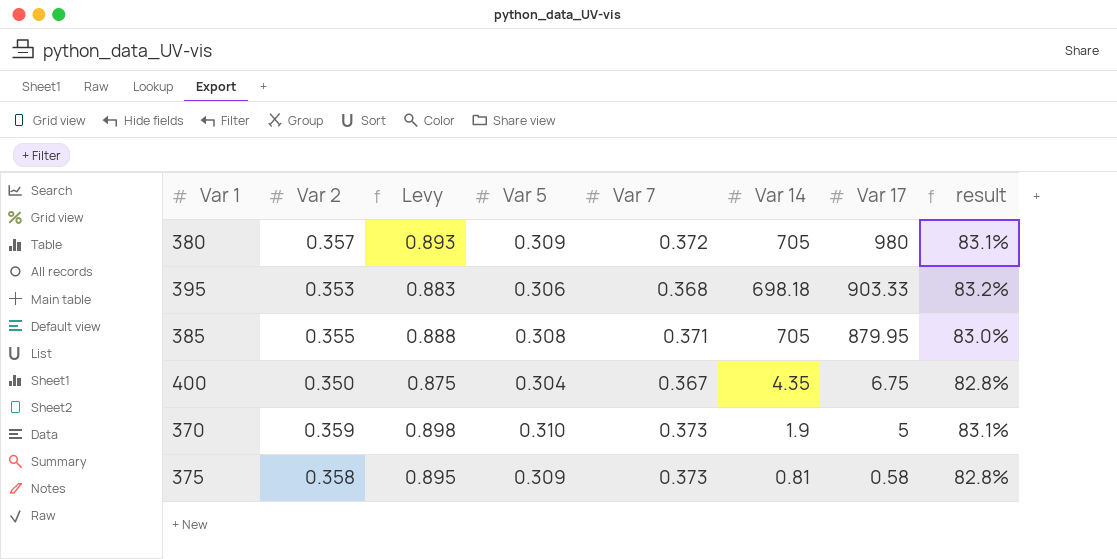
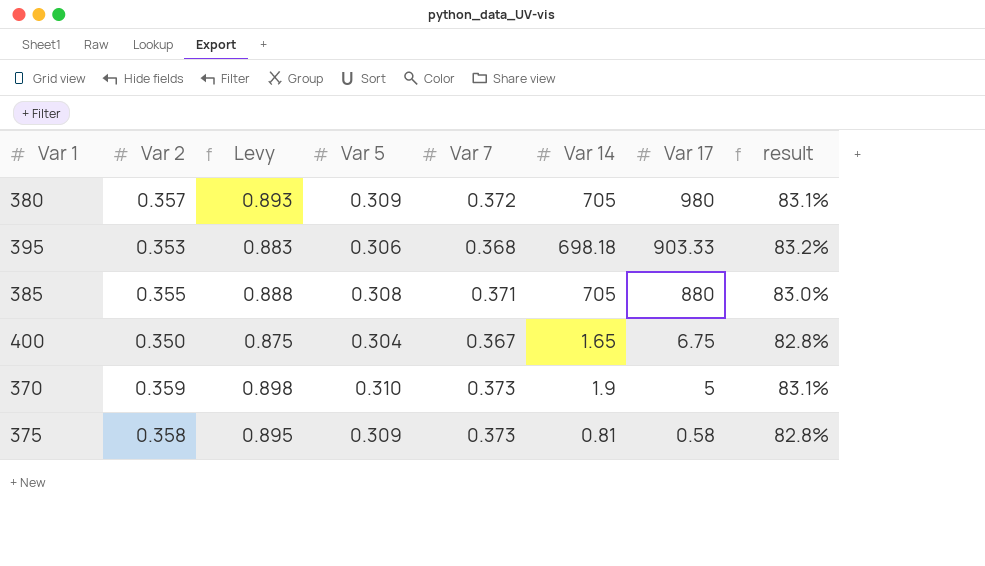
385 | Var 17: 879.95 -> 880
400 | Var 14: 4.35 -> 1.65

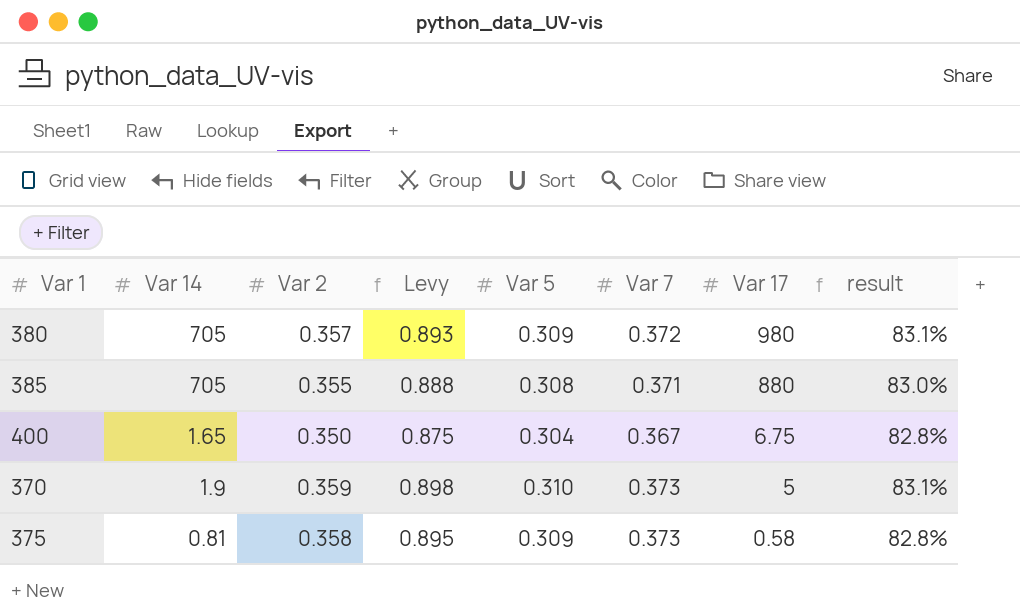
column Var 14 | position: 6 -> 2
row 395: 0.353 | 0.883 | 0.306 | 0.368 | 698.18 | 903.33 | 83.2% -> none

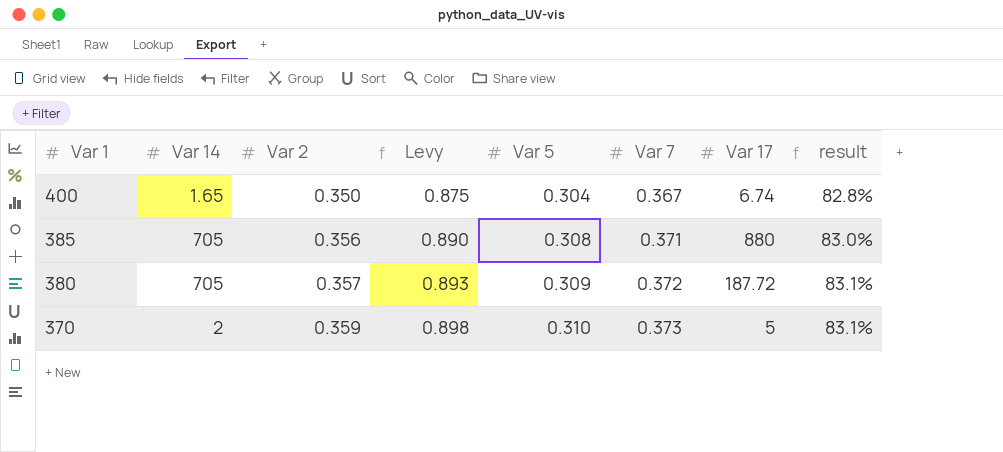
row order: Var 17 descending -> Var 1 descending
row 375: 0.81 | 0.358 | 0.895 | 0.309 | 0.373 | 0.58 | 82.8% -> none
400 | Var 17: 6.75 -> 6.74
385 | Var 2: 0.355 -> 0.356
385 | Levy: 0.888 -> 0.890
380 | Var 17: 980 -> 187.72
370 | Var 14: 1.9 -> 2

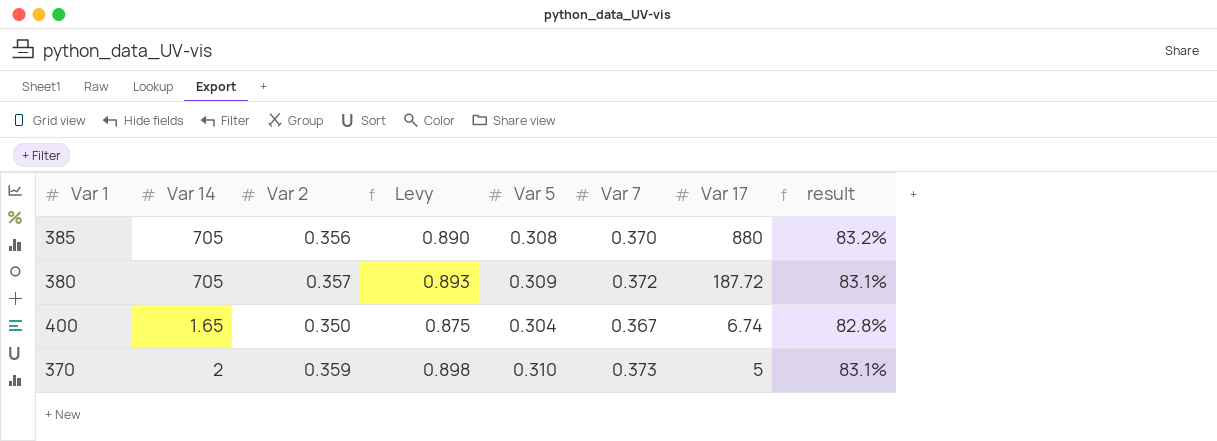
row order: Var 1 descending -> Var 17 descending
385 | Var 7: 0.371 -> 0.370
385 | result: 83.0% -> 83.2%

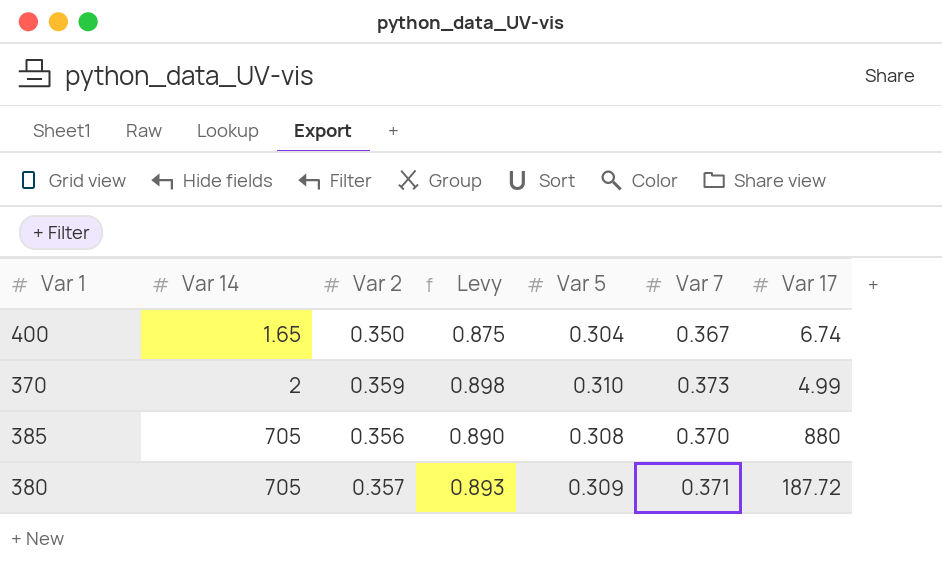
row order: Var 17 descending -> Var 14 ascending
column result | formula: [Var 5] / [Var 7] -> none
370 | Var 17: 5 -> 4.99
380 | Var 7: 0.372 -> 0.371

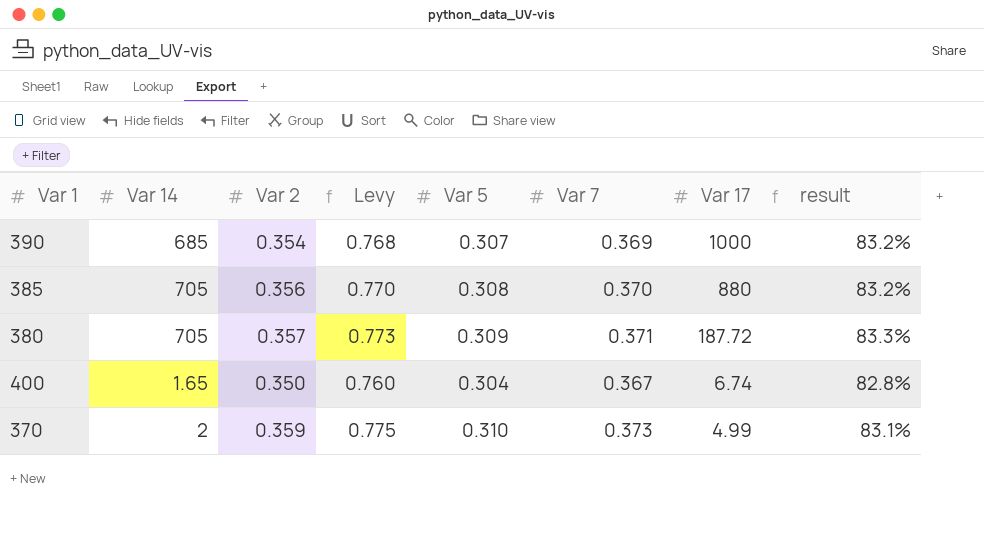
row order: Var 14 ascending -> Var 17 descending
column Levy | formula: [Var 2] * 2.5 -> [Var 5] * 2.5
column result | formula: none -> [Var 5] / [Var 7]
row 390: none -> 685 | 0.354 | 0.768 | 0.307 | 0.369 | 1000 | 83.2%

